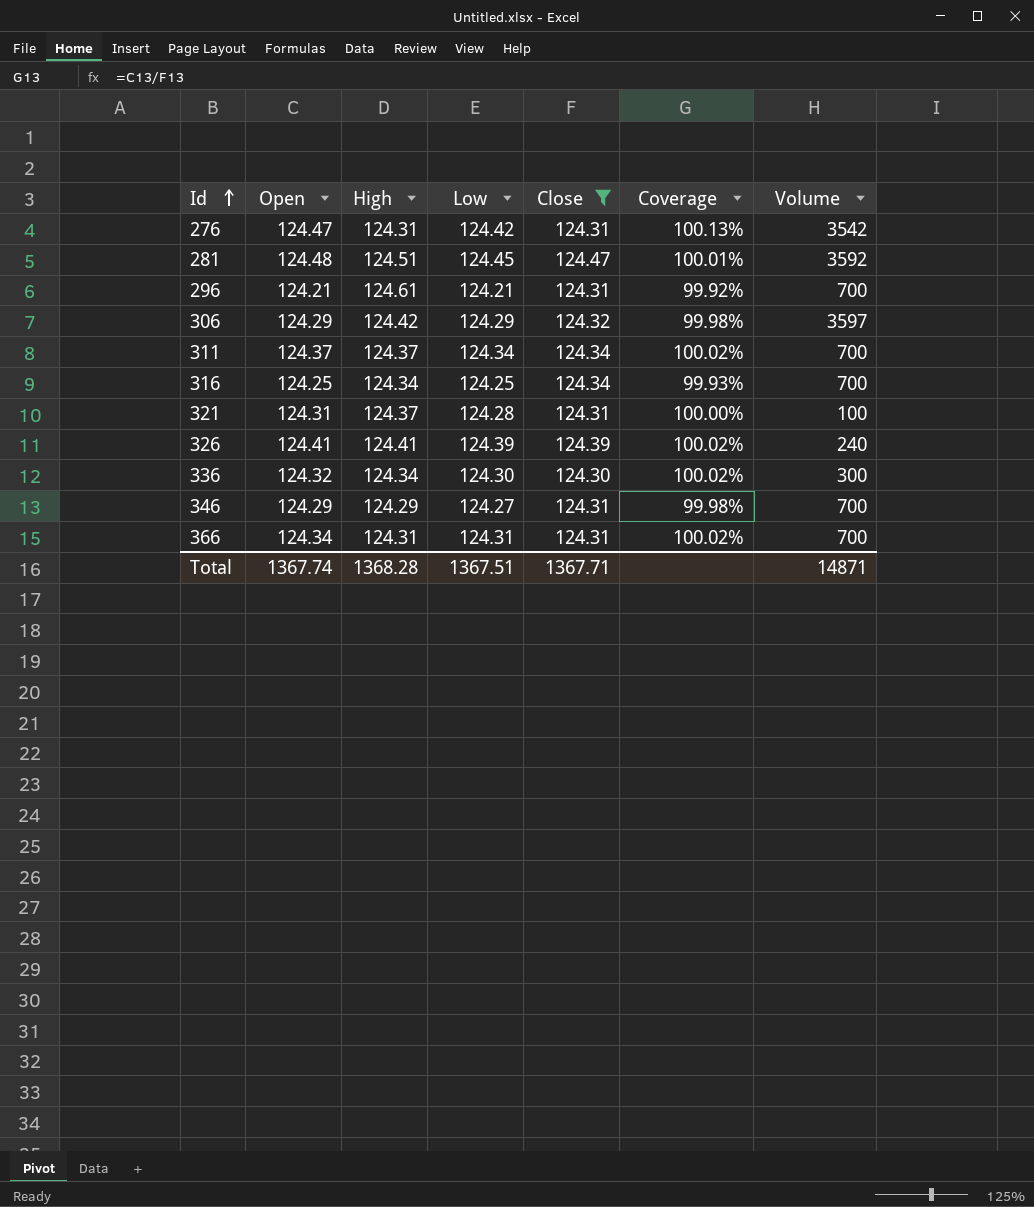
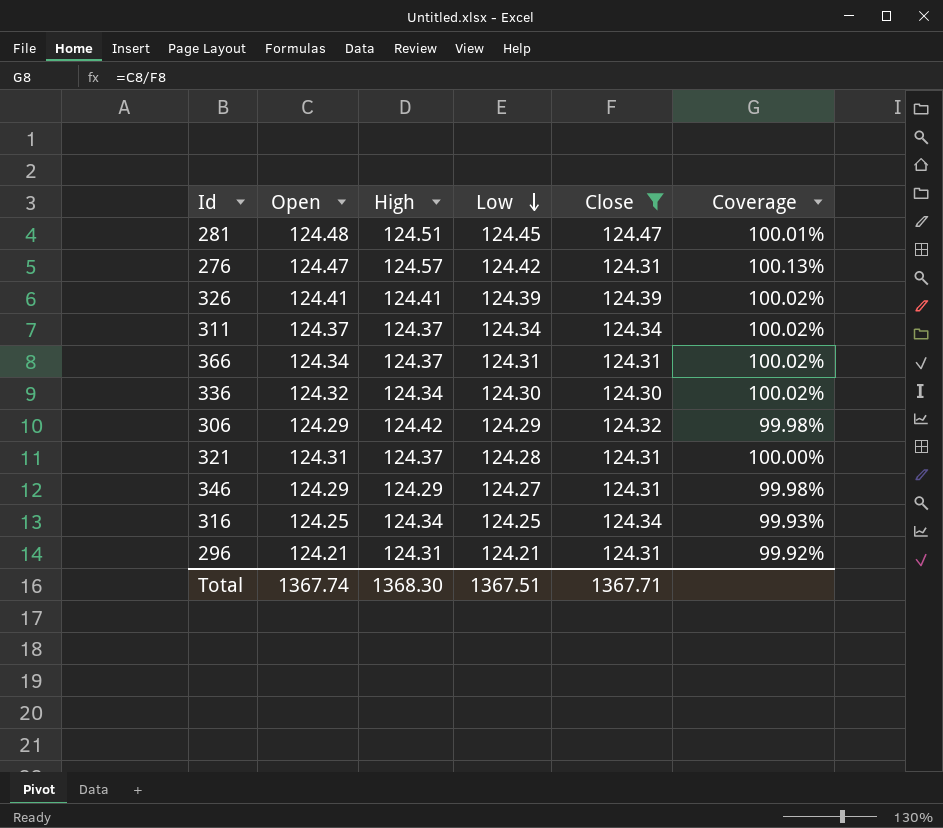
row order: Id ascending -> Low descending
column Volume | position: 7 -> none
276 | High: 124.31 -> 124.57
366 | High: 124.31 -> 124.37
296 | High: 124.61 -> 124.31
Total | High: 1368.28 -> 1368.30

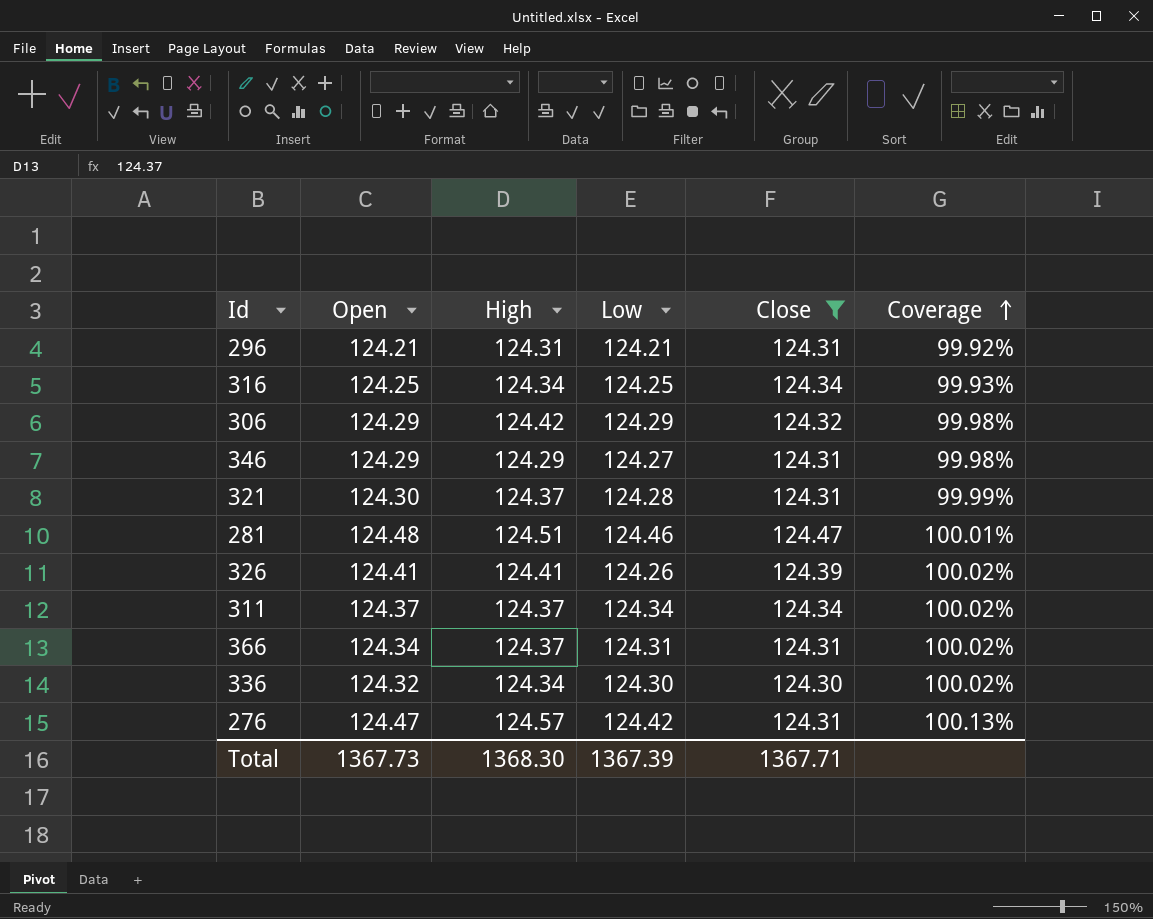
row order: Low descending -> Coverage ascending
321 | Open: 124.31 -> 124.30
321 | Coverage: 100.00% -> 99.99%
281 | Low: 124.45 -> 124.46
326 | Low: 124.39 -> 124.26
Total | Open: 1367.74 -> 1367.73
Total | Low: 1367.51 -> 1367.39

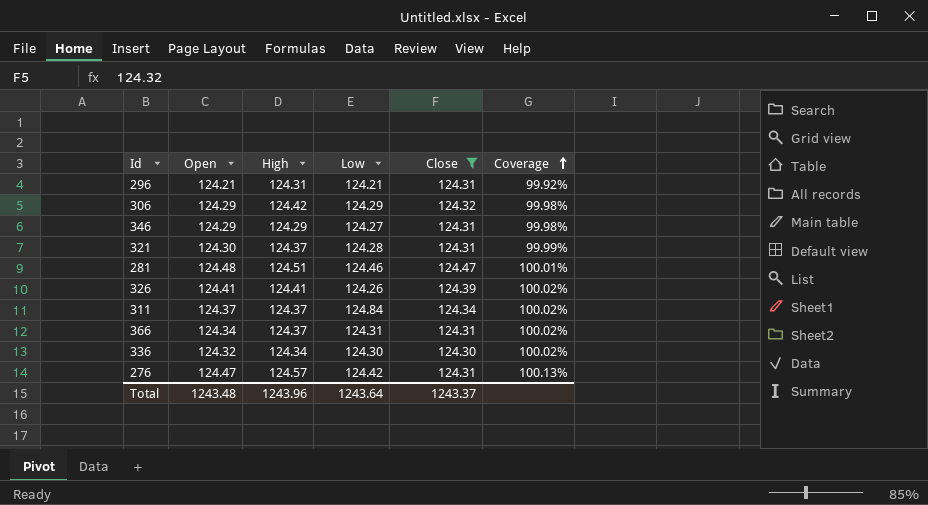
row 316: 124.25 | 124.34 | 124.25 | 124.34 | 99.93% -> none
311 | Low: 124.34 -> 124.84
Total | Open: 1367.73 -> 1243.48
Total | High: 1368.30 -> 1243.96
Total | Low: 1367.39 -> 1243.64
Total | Close: 1367.71 -> 1243.37

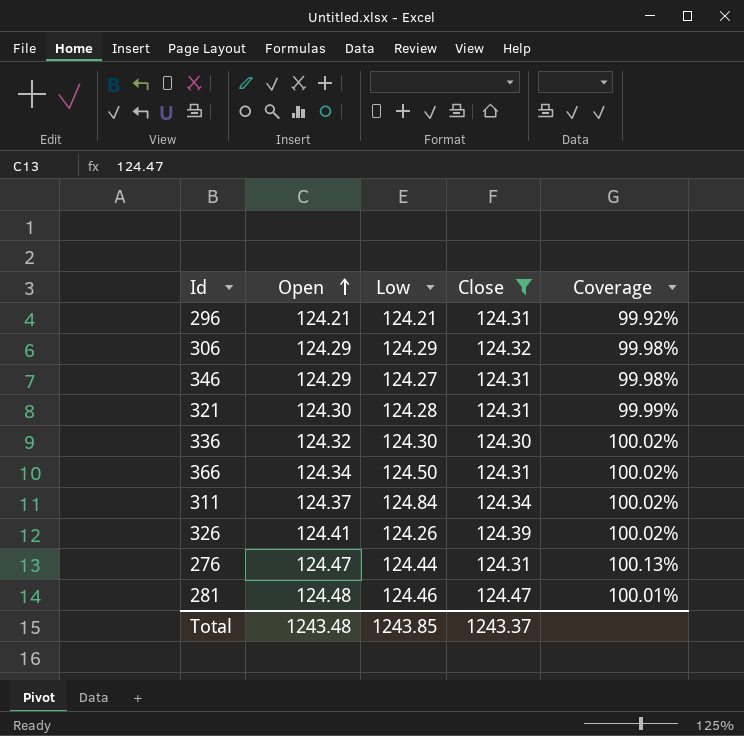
row order: Coverage ascending -> Open ascending
column High | position: 3 -> none
366 | Low: 124.31 -> 124.50
276 | Low: 124.42 -> 124.44
Total | Low: 1243.64 -> 1243.85

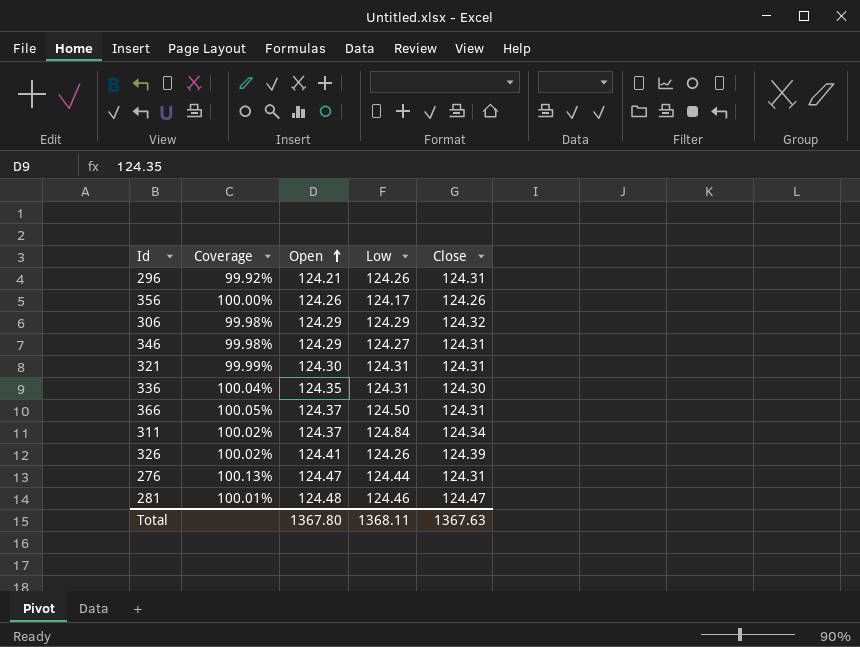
filter: Close != 124.26 -> none
column Coverage | position: 5 -> 2
296 | Low: 124.21 -> 124.26
321 | Low: 124.28 -> 124.31
336 | Coverage: 100.02% -> 100.04%
336 | Open: 124.32 -> 124.35
336 | Low: 124.30 -> 124.31
366 | Coverage: 100.02% -> 100.05%
366 | Open: 124.34 -> 124.37
Total | Open: 1243.48 -> 1367.80
Total | Low: 1243.85 -> 1368.11
Total | Close: 1243.37 -> 1367.63

